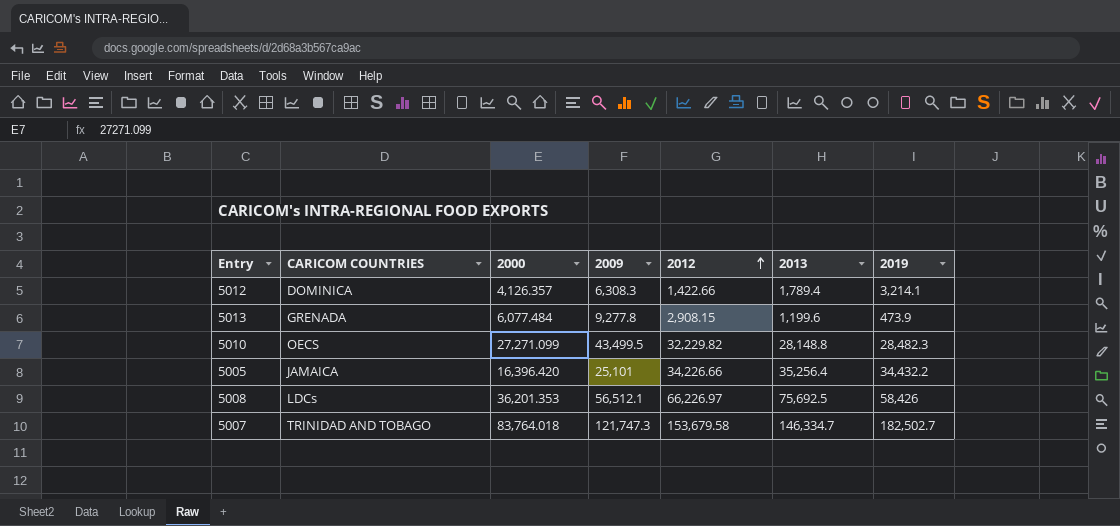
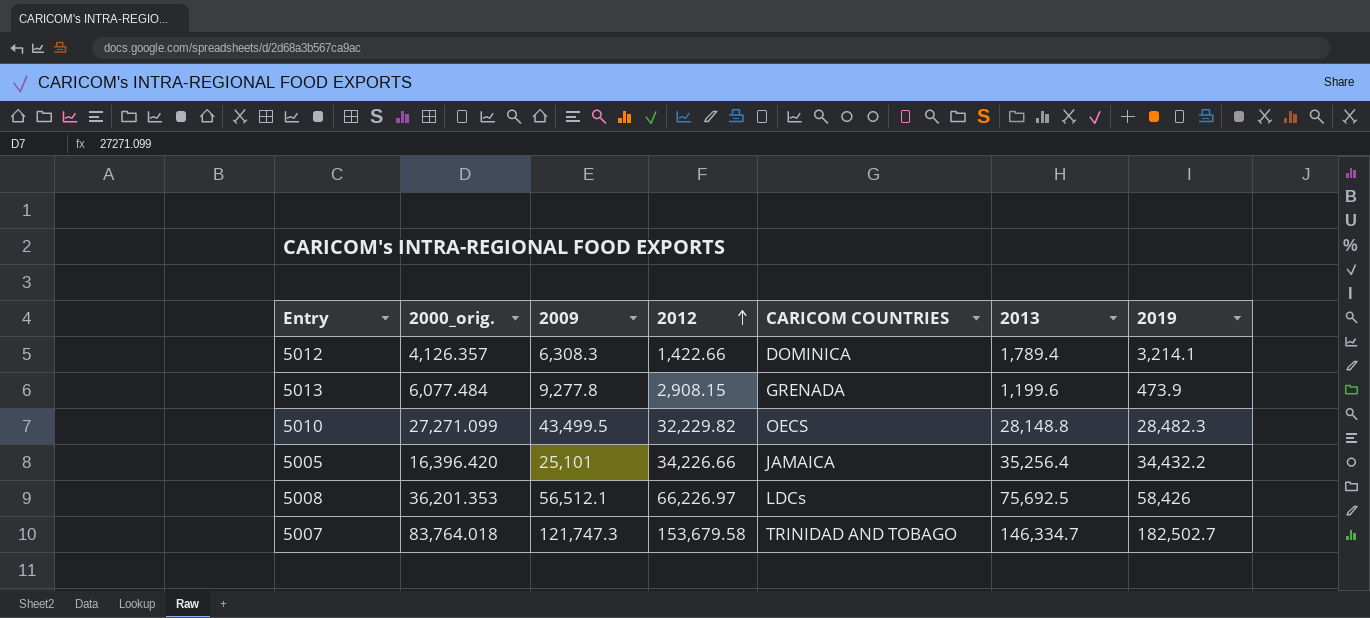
column name: 2000 -> 2000_orig.
column CARICOM COUNTRIES | position: 2 -> 5

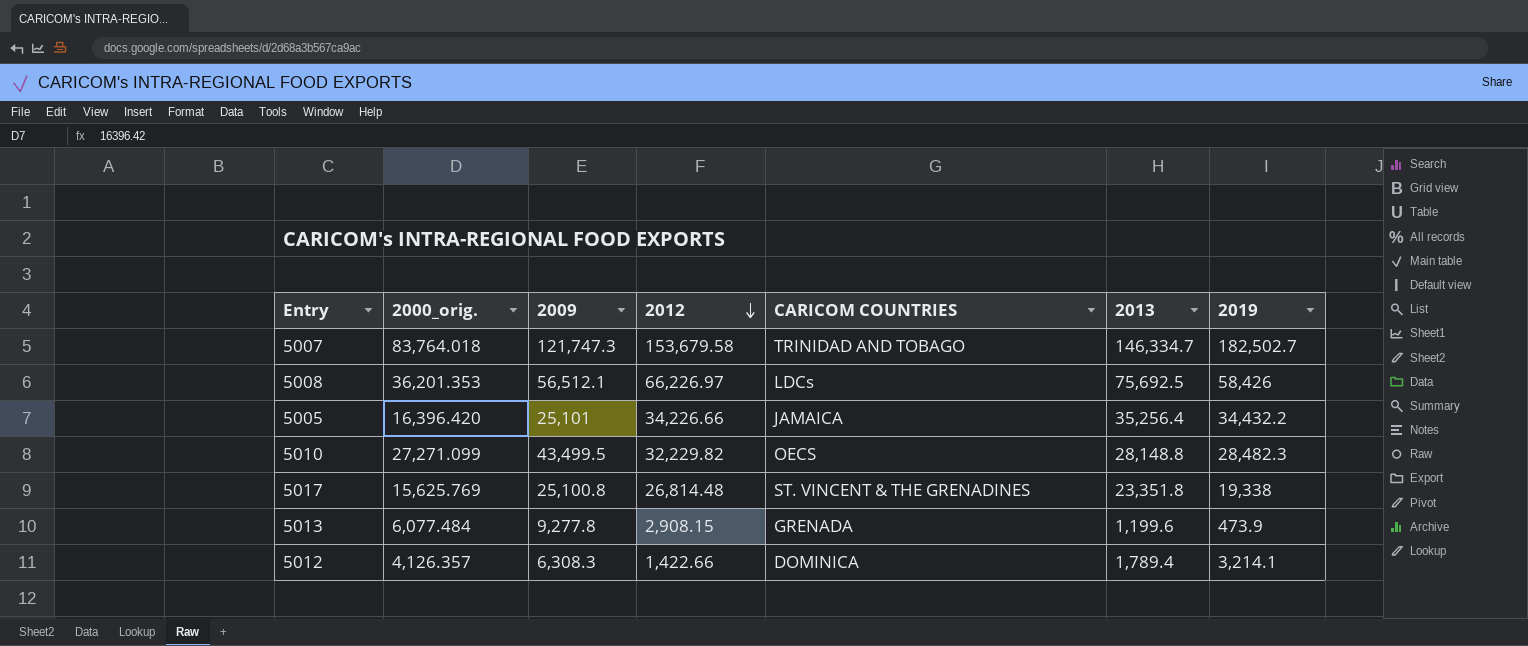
row order: 2012 ascending -> 2012 descending
row 5017: none -> 15,625.769 | 25,100.8 | 26,814.48 | ST. VINCENT & THE GRENADINES | 23,351.8 | 19,338

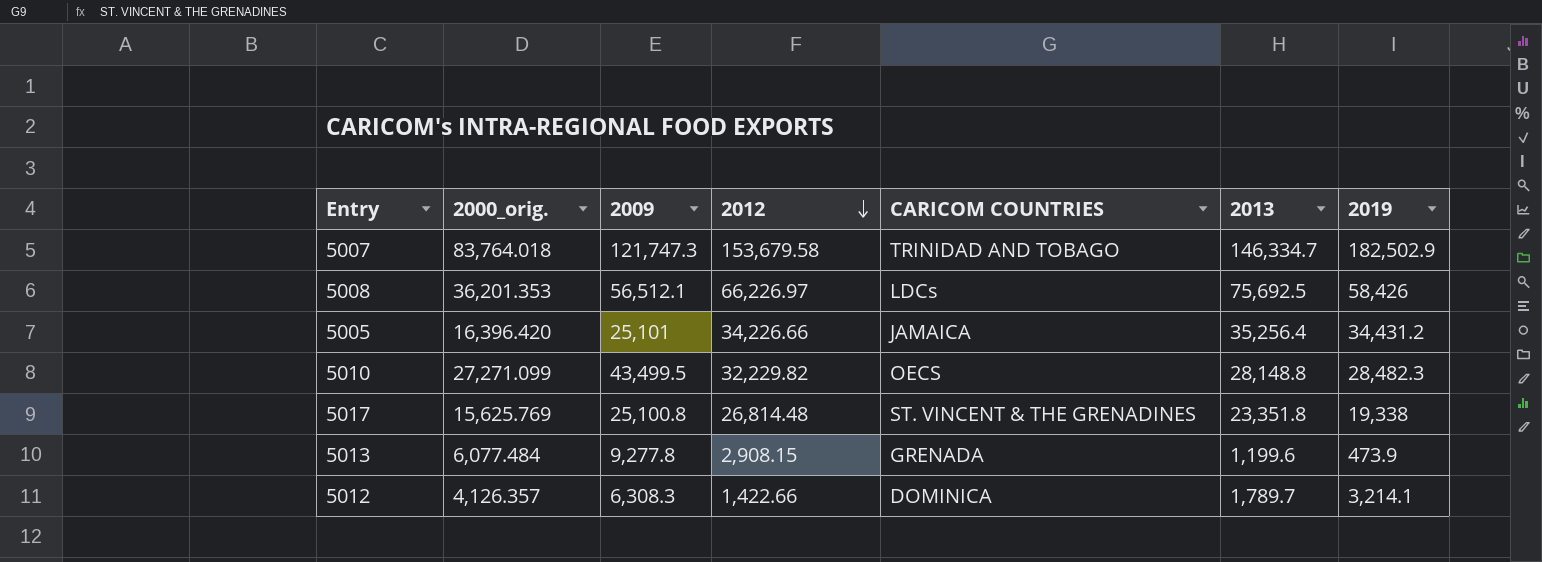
5007 | 2019: 182,502.7 -> 182,502.9
5005 | 2019: 34,432.2 -> 34,431.2
5012 | 2013: 1,789.4 -> 1,789.7

